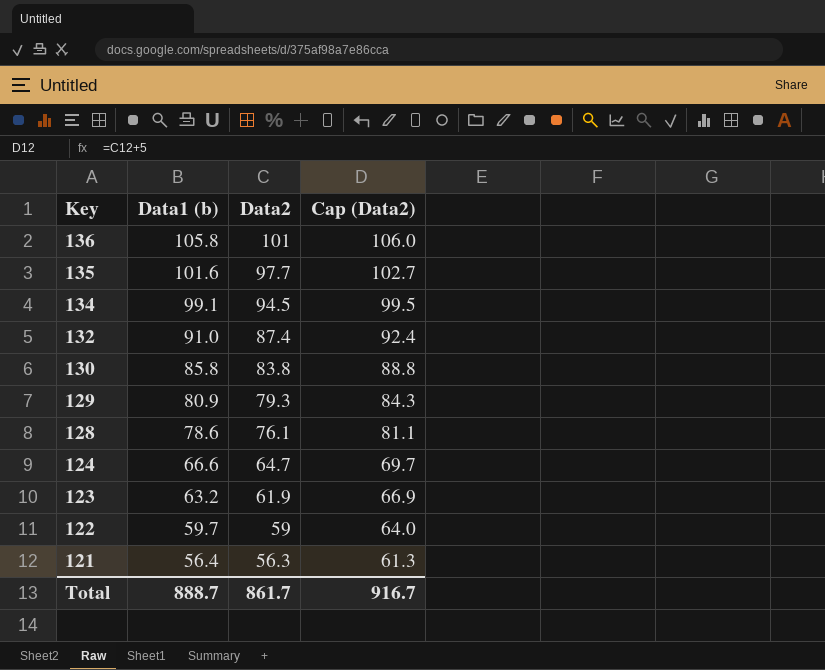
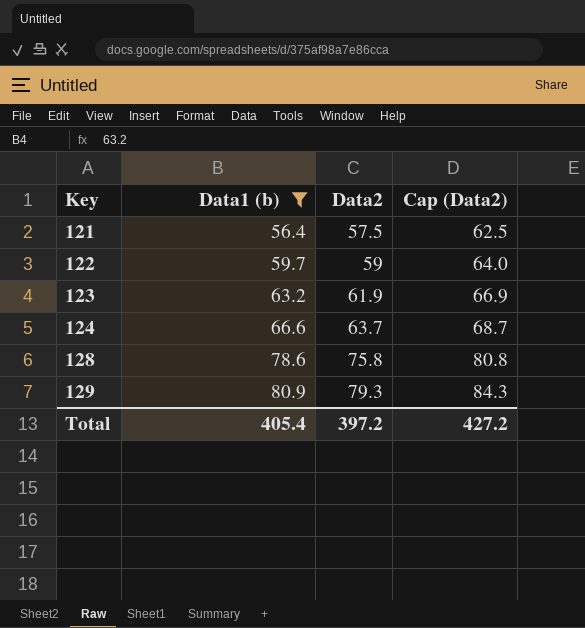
filter: none -> Data1 (b) <= 80.9
row order: Key descending -> Key ascending
121 | Data2: 56.3 -> 57.5
121 | Cap (Data2): 61.3 -> 62.5
124 | Data2: 64.7 -> 63.7
124 | Cap (Data2): 69.7 -> 68.7
128 | Data2: 76.1 -> 75.8
128 | Cap (Data2): 81.1 -> 80.8
Total | Data1 (b): 888.7 -> 405.4
Total | Data2: 861.7 -> 397.2
Total | Cap (Data2): 916.7 -> 427.2

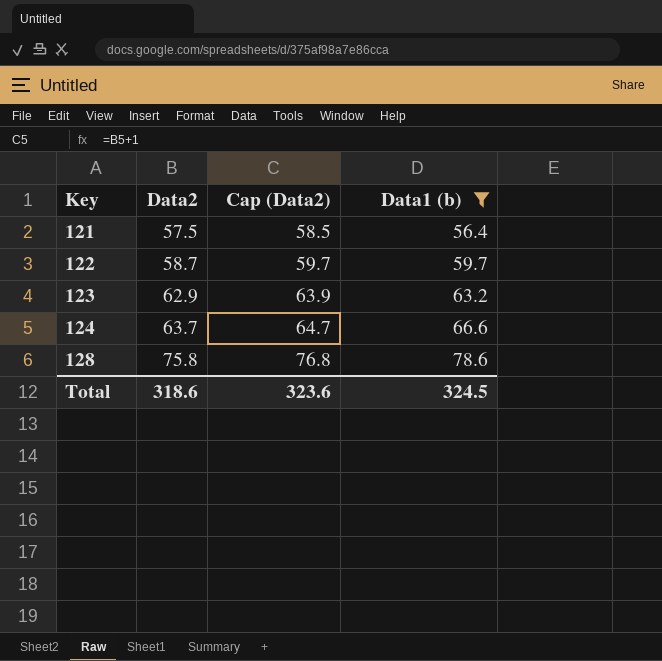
column Cap (Data2) | formula: [Data2] + 5 -> [Data2] + 1
column Data1 (b) | position: 2 -> 4
row 129: 80.9 | 79.3 | 84.3 -> none
122 | Data2: 59 -> 58.7
123 | Data2: 61.9 -> 62.9
Total | Data2: 397.2 -> 318.6
Total | Cap (Data2): 427.2 -> 323.6
Total | Data1 (b): 405.4 -> 324.5

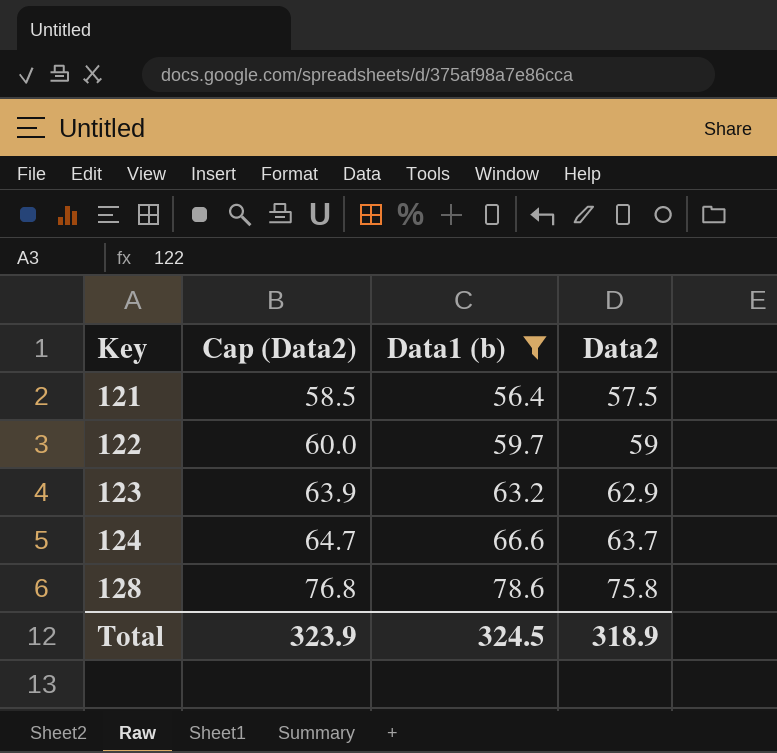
column Data2 | position: 2 -> 4
122 | Cap (Data2): 59.7 -> 60.0
122 | Data2: 58.7 -> 59
Total | Cap (Data2): 323.6 -> 323.9
Total | Data2: 318.6 -> 318.9

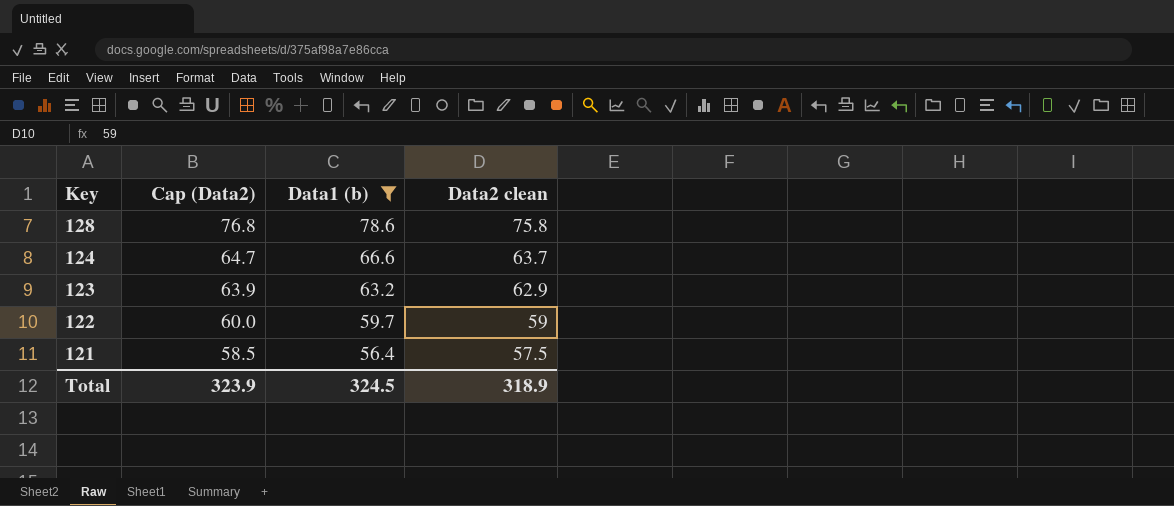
row order: Key ascending -> Key descending
column name: Data2 -> Data2 clean

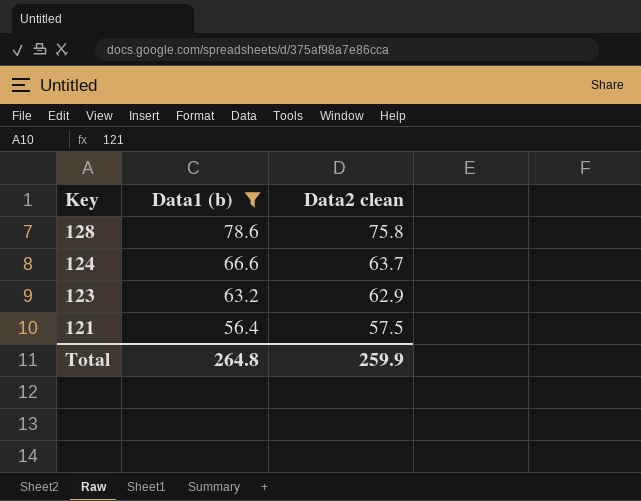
column Cap (Data2) | formula: [Data2 clean] + 1 -> none
row 122: 60.0 | 59.7 | 59 -> none
Total | Data1 (b): 324.5 -> 264.8
Total | Data2 clean: 318.9 -> 259.9

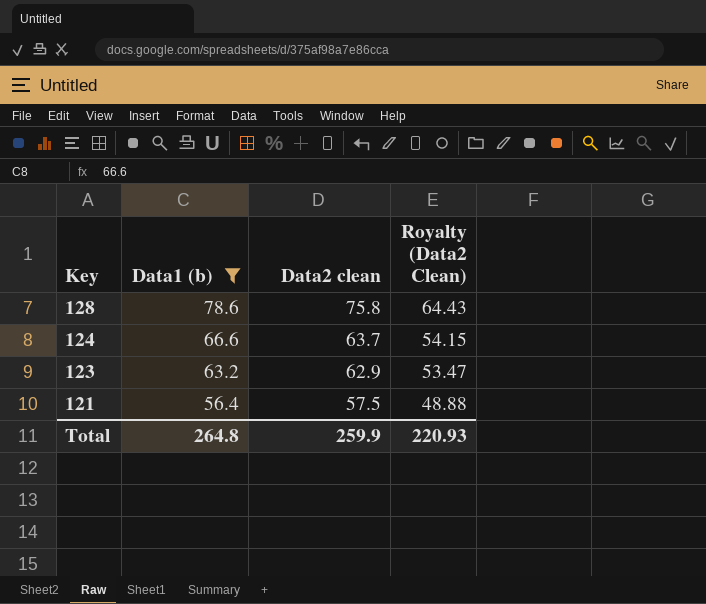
column Royalty (Data2 Clean) | formula: none -> [Data2 clean] * 0.85

